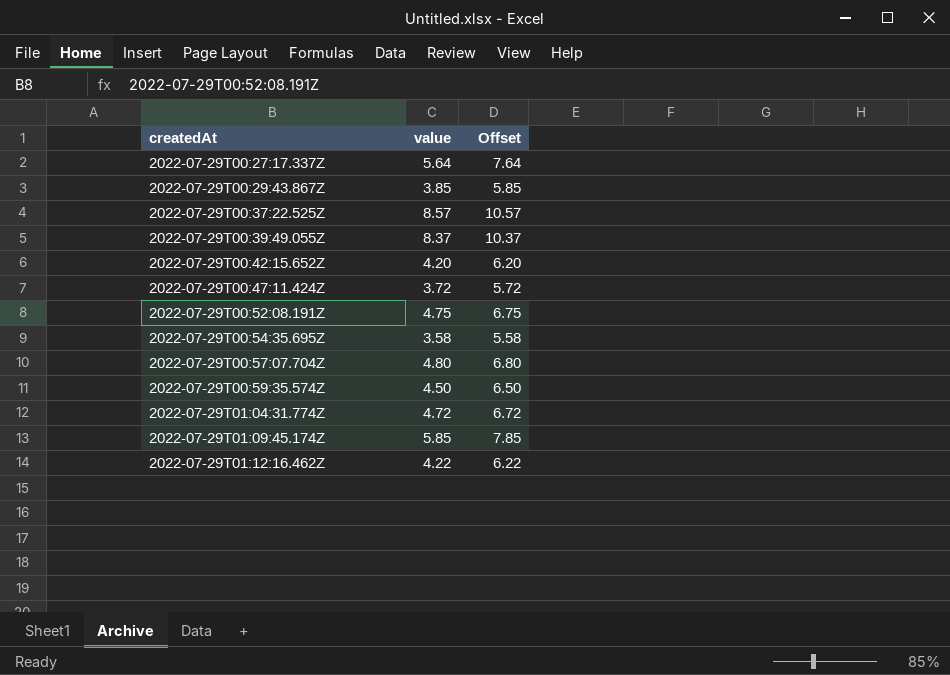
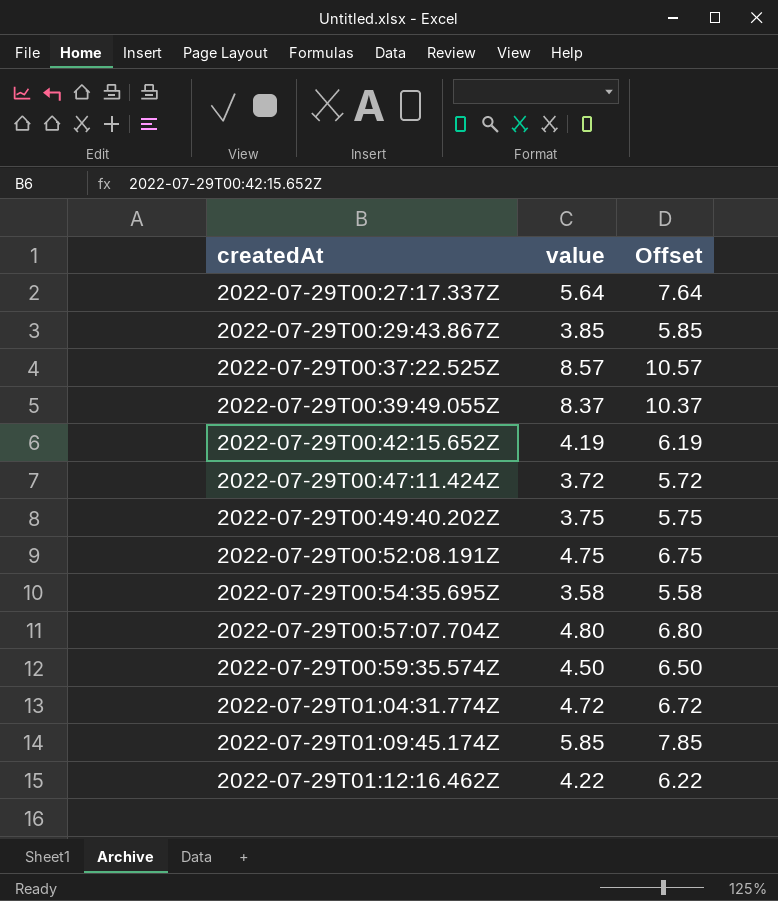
2022-07-29T00:42:15.652Z | value: 4.20 -> 4.19
2022-07-29T00:42:15.652Z | Offset: 6.20 -> 6.19
row 2022-07-29T00:49:40.202Z: none -> 3.75 | 5.75

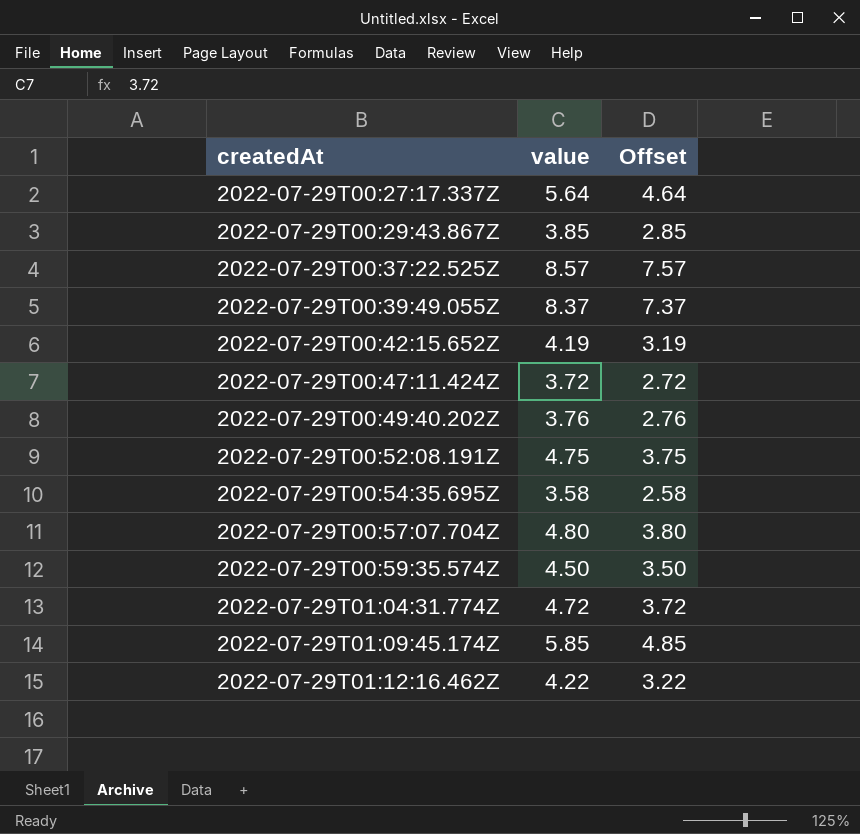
column Offset | formula: [value] + 2 -> [value] - 1
2022-07-29T00:49:40.202Z | value: 3.75 -> 3.76

